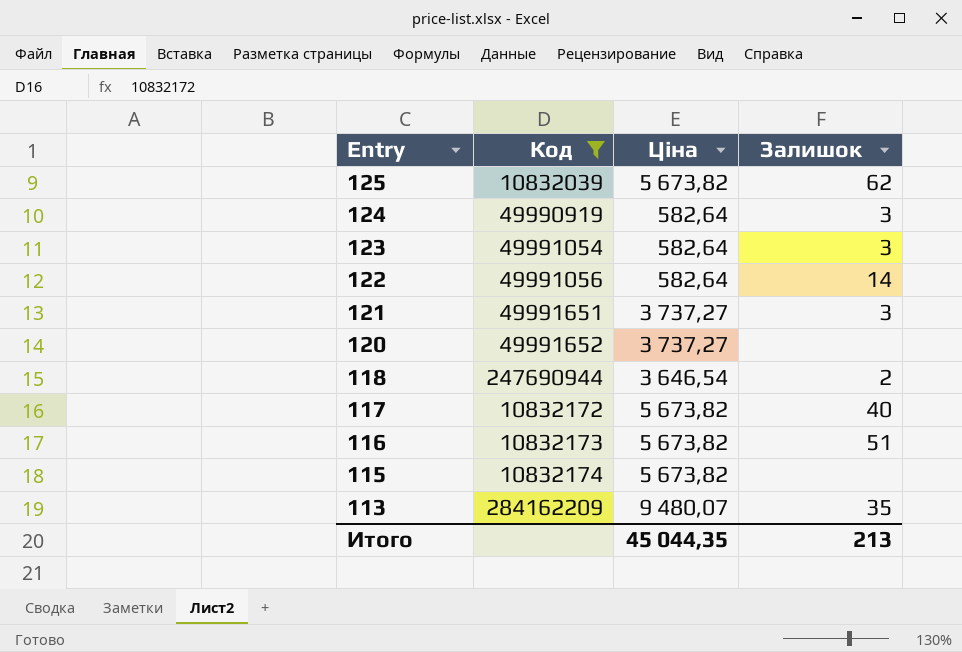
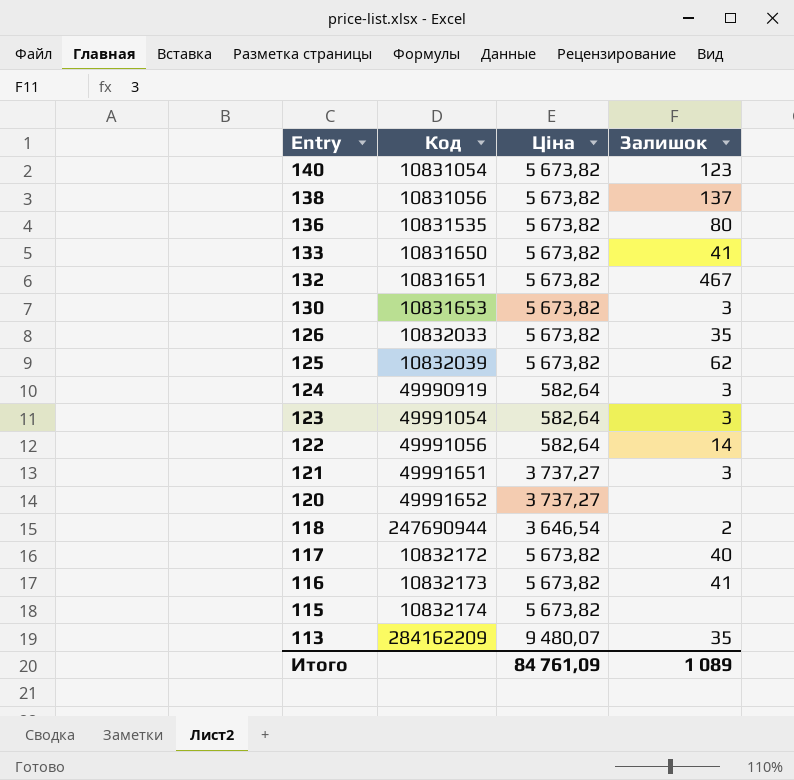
filter: Код >= 10832039 -> none
116 | Залишок: 51 -> 41
Итого | Ціна: 45 044,35 -> 84 761,09
Итого | Залишок: 213 -> 1 089

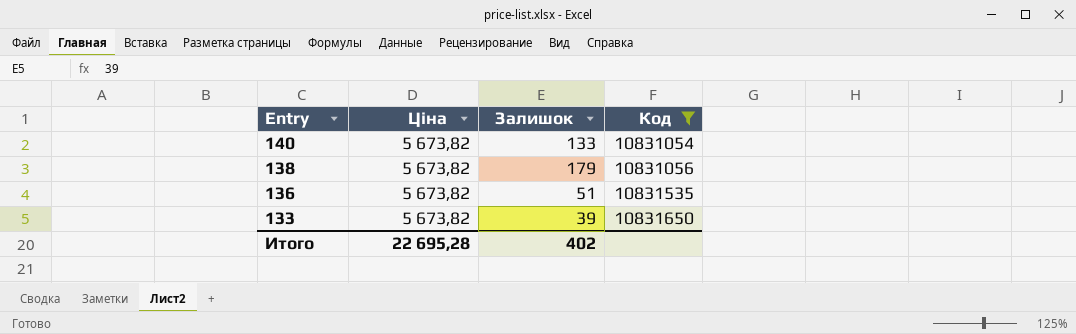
filter: none -> Код <= 10831650
column Код | position: 2 -> 4
140 | Залишок: 123 -> 133
138 | Залишок: 137 -> 179
136 | Залишок: 80 -> 51
133 | Залишок: 41 -> 39
Итого | Ціна: 84 761,09 -> 22 695,28
Итого | Залишок: 1 089 -> 402

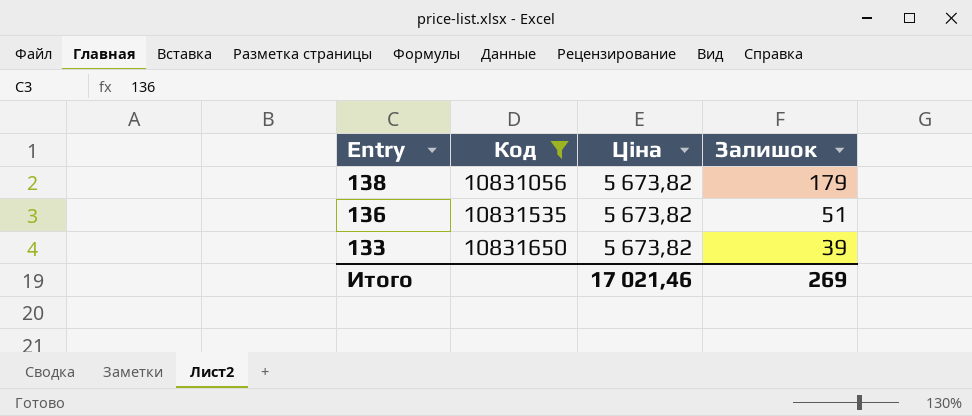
column Код | position: 4 -> 2
row 140: 5 673,82 | 133 | 10831054 -> none
Итого | Ціна: 22 695,28 -> 17 021,46
Итого | Залишок: 402 -> 269

